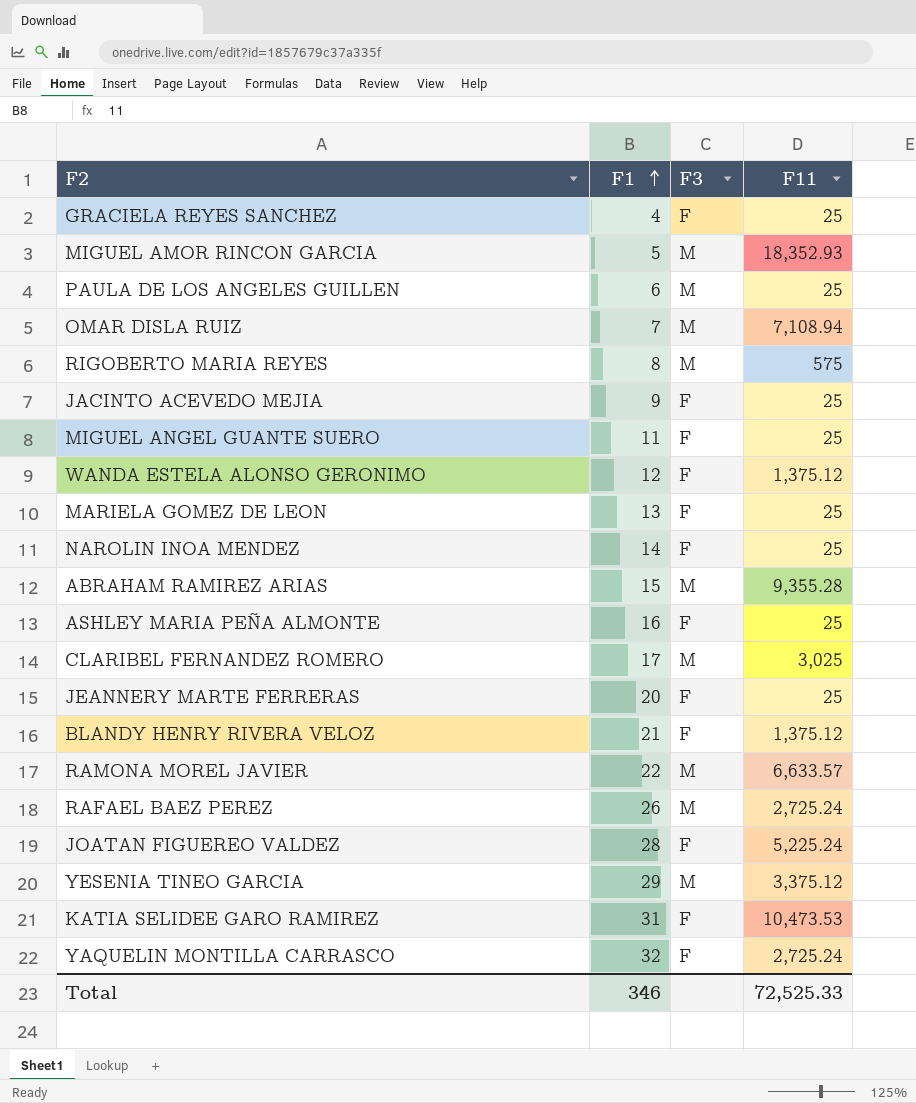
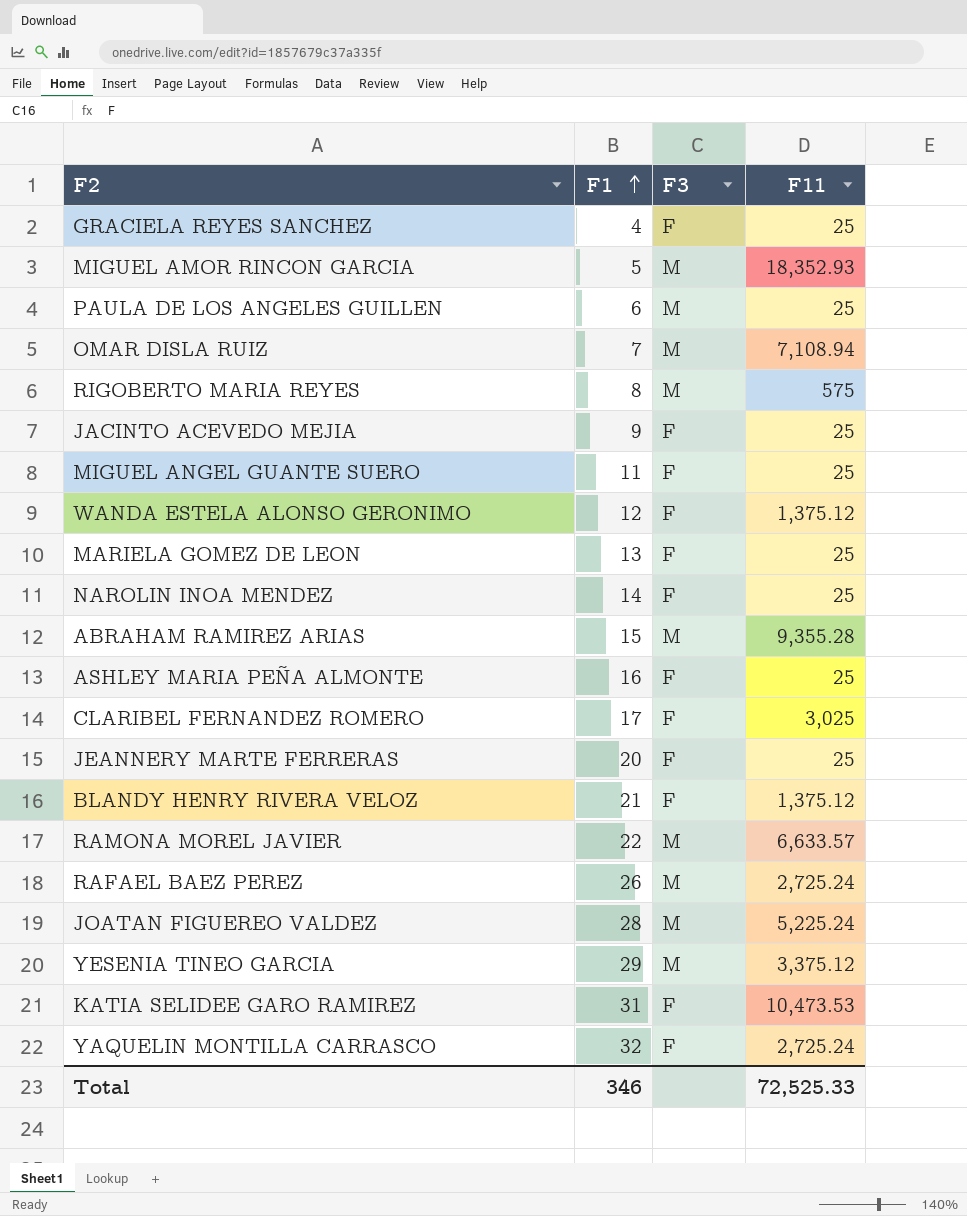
CLARIBEL FERNANDEZ ROMERO | F3: M -> F
JOATAN FIGUEREO VALDEZ | F3: F -> M

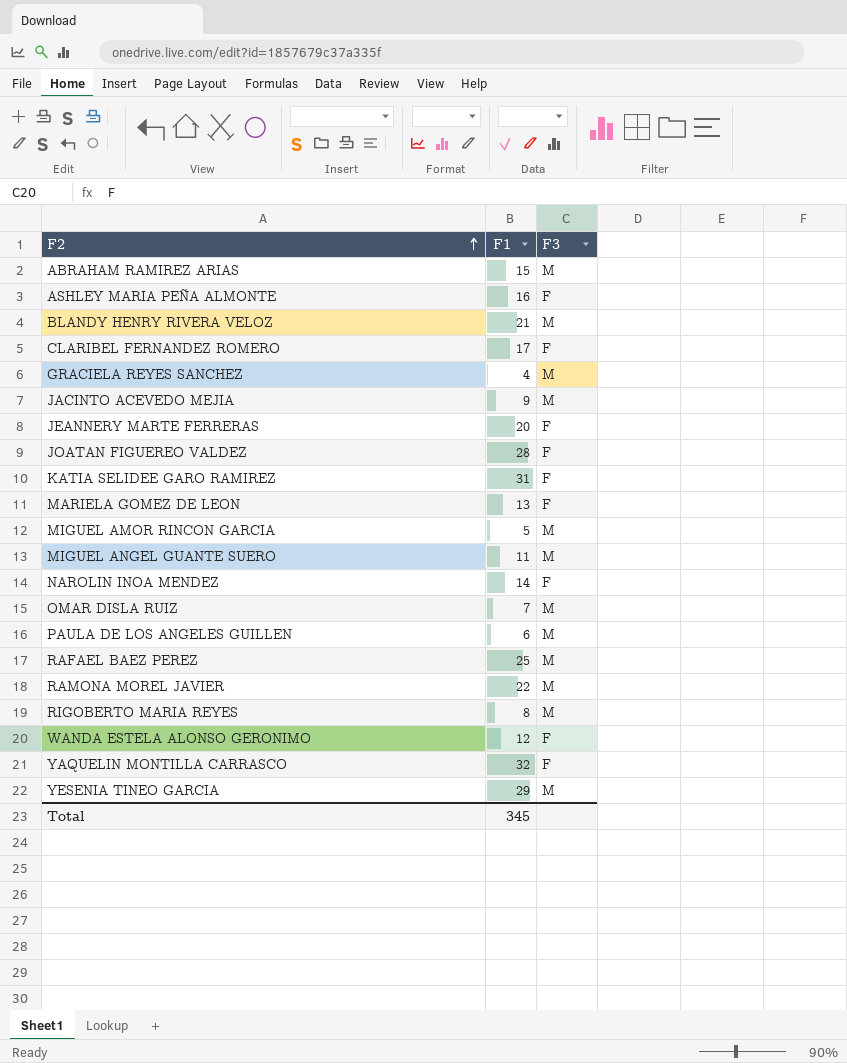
row order: F1 ascending -> F2 ascending
column F11 | position: 4 -> none
BLANDY HENRY RIVERA VELOZ | F3: F -> M
GRACIELA REYES SANCHEZ | F3: F -> M
JACINTO ACEVEDO MEJIA | F3: F -> M
JOATAN FIGUEREO VALDEZ | F3: M -> F
MIGUEL ANGEL GUANTE SUERO | F3: F -> M
RAFAEL BAEZ PEREZ | F1: 26 -> 25
Total | F1: 346 -> 345

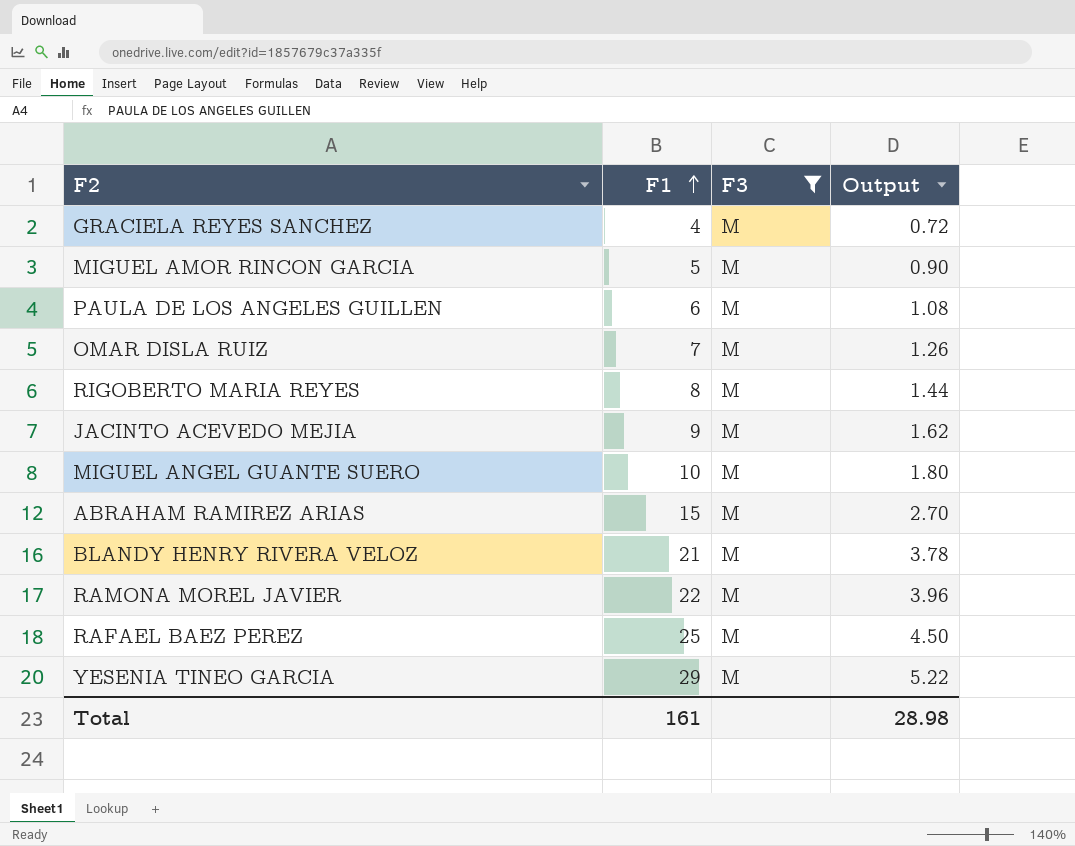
filter: none -> F3 = M
row order: F2 ascending -> F1 ascending
column Output | formula: none -> [F1] * 0.18
MIGUEL ANGEL GUANTE SUERO | F1: 11 -> 10
Total | F1: 345 -> 161

